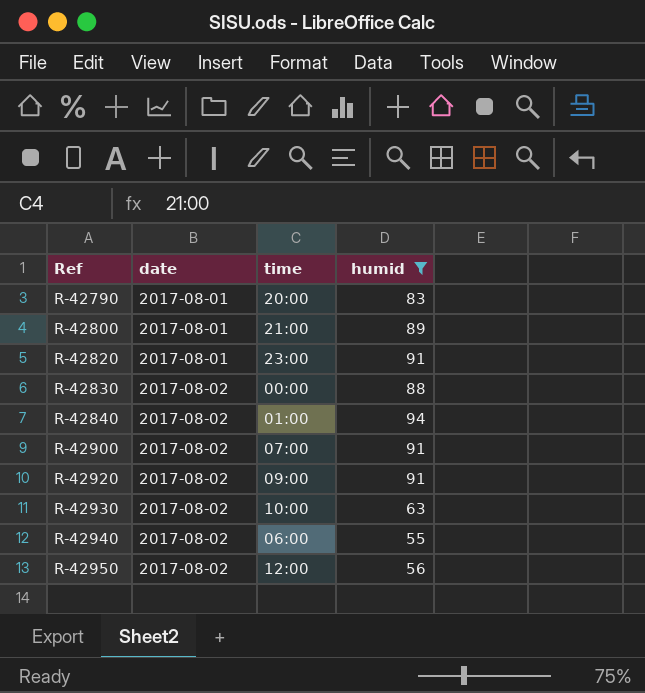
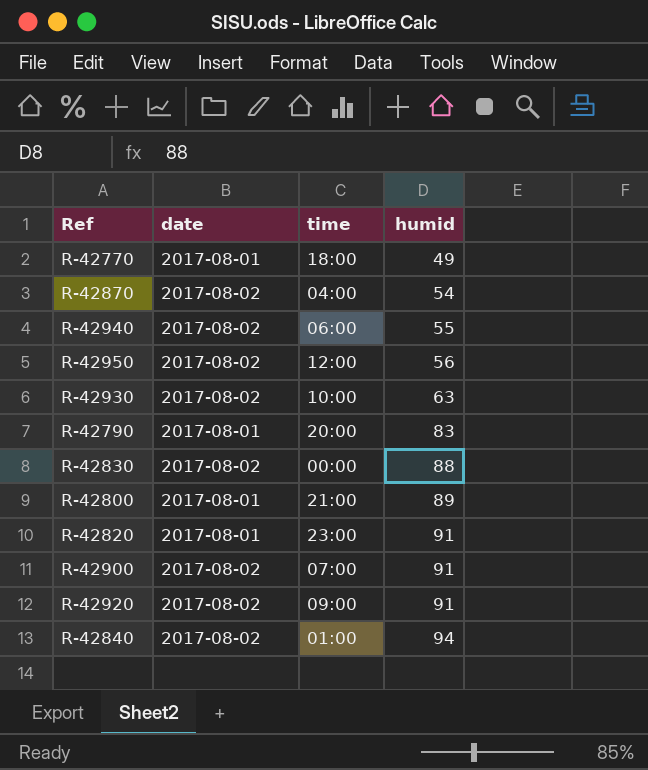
filter: humid >= 55 -> none
row order: Ref ascending -> humid ascending

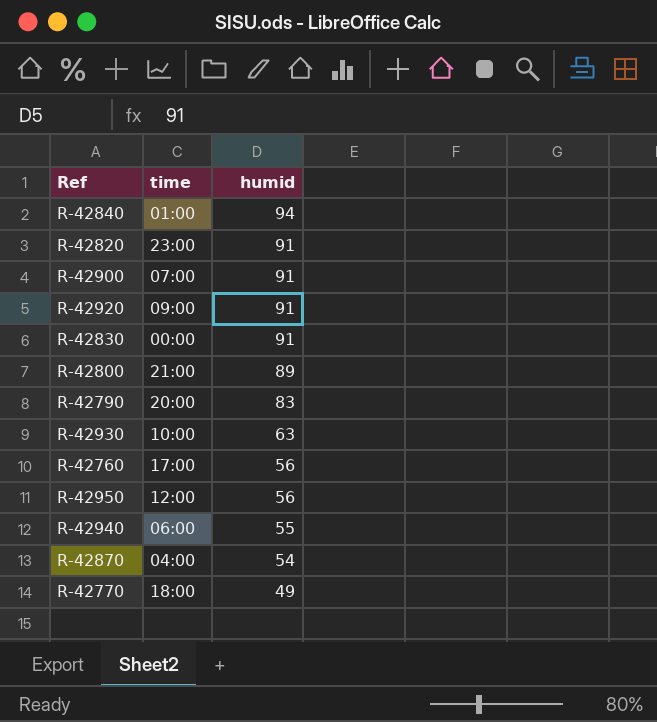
row order: humid ascending -> humid descending
column date | position: 2 -> none
R-42830 | humid: 88 -> 91
row R-42760: none -> 17:00 | 56

